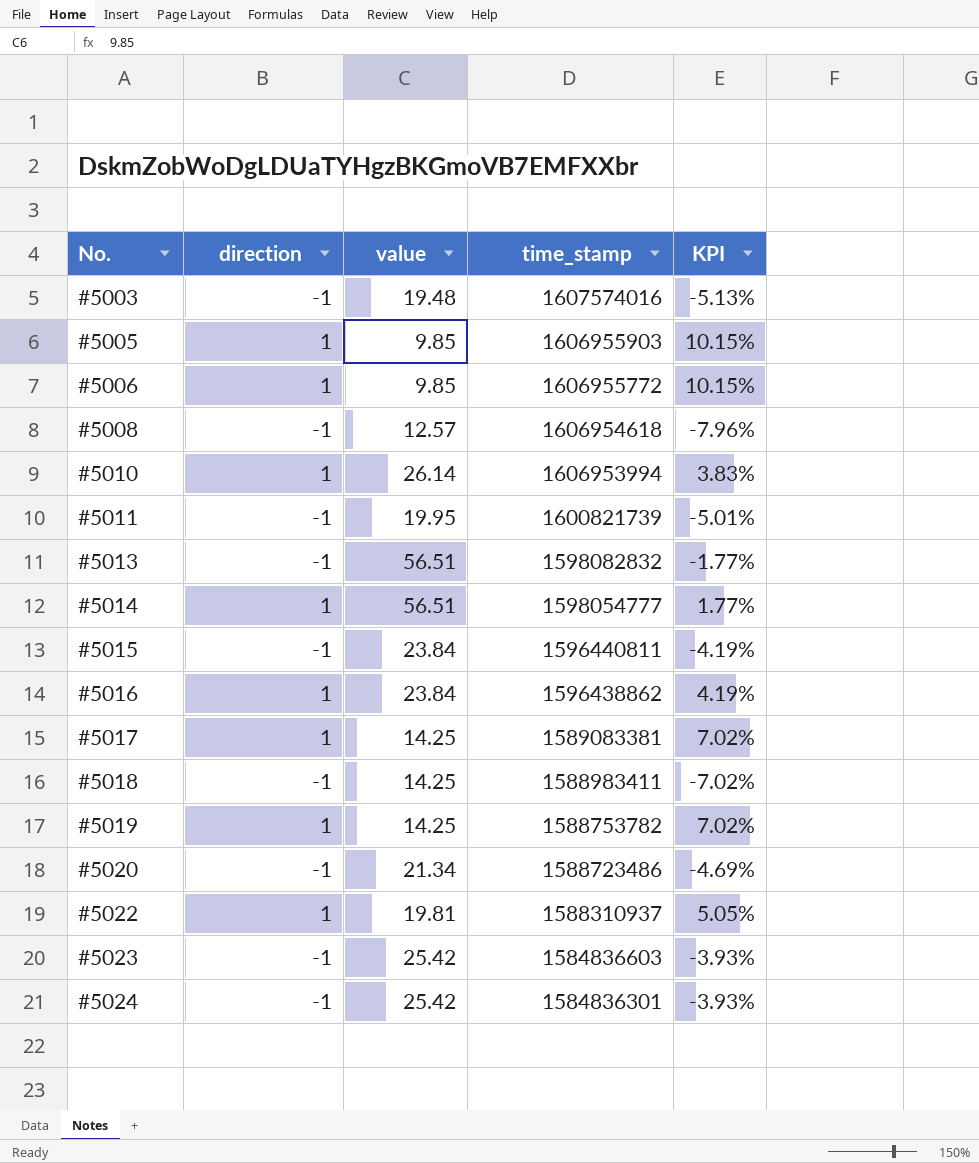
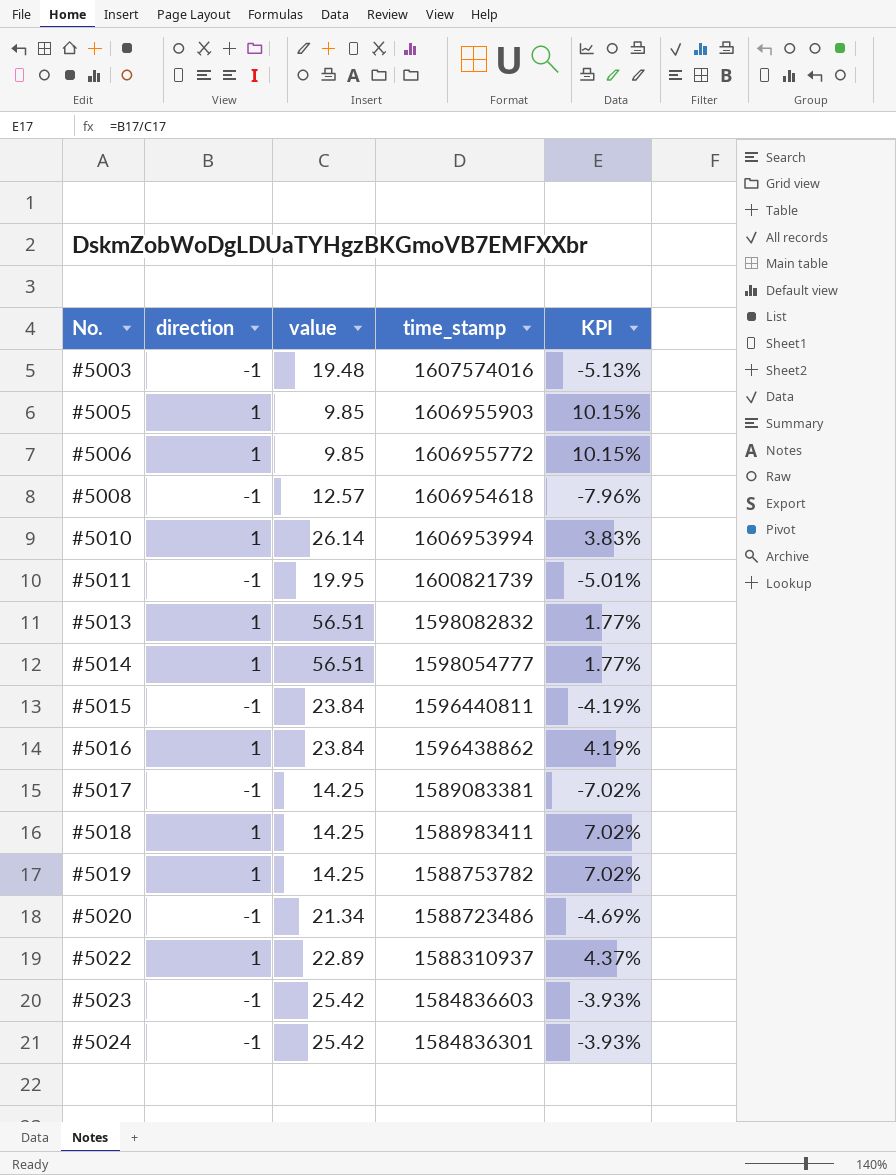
#5013 | direction: -1 -> 1
#5013 | KPI: -1.77% -> 1.77%
#5017 | direction: 1 -> -1
#5017 | KPI: 7.02% -> -7.02%
#5018 | direction: -1 -> 1
#5018 | KPI: -7.02% -> 7.02%
#5022 | value: 19.81 -> 22.89
#5022 | KPI: 5.05% -> 4.37%

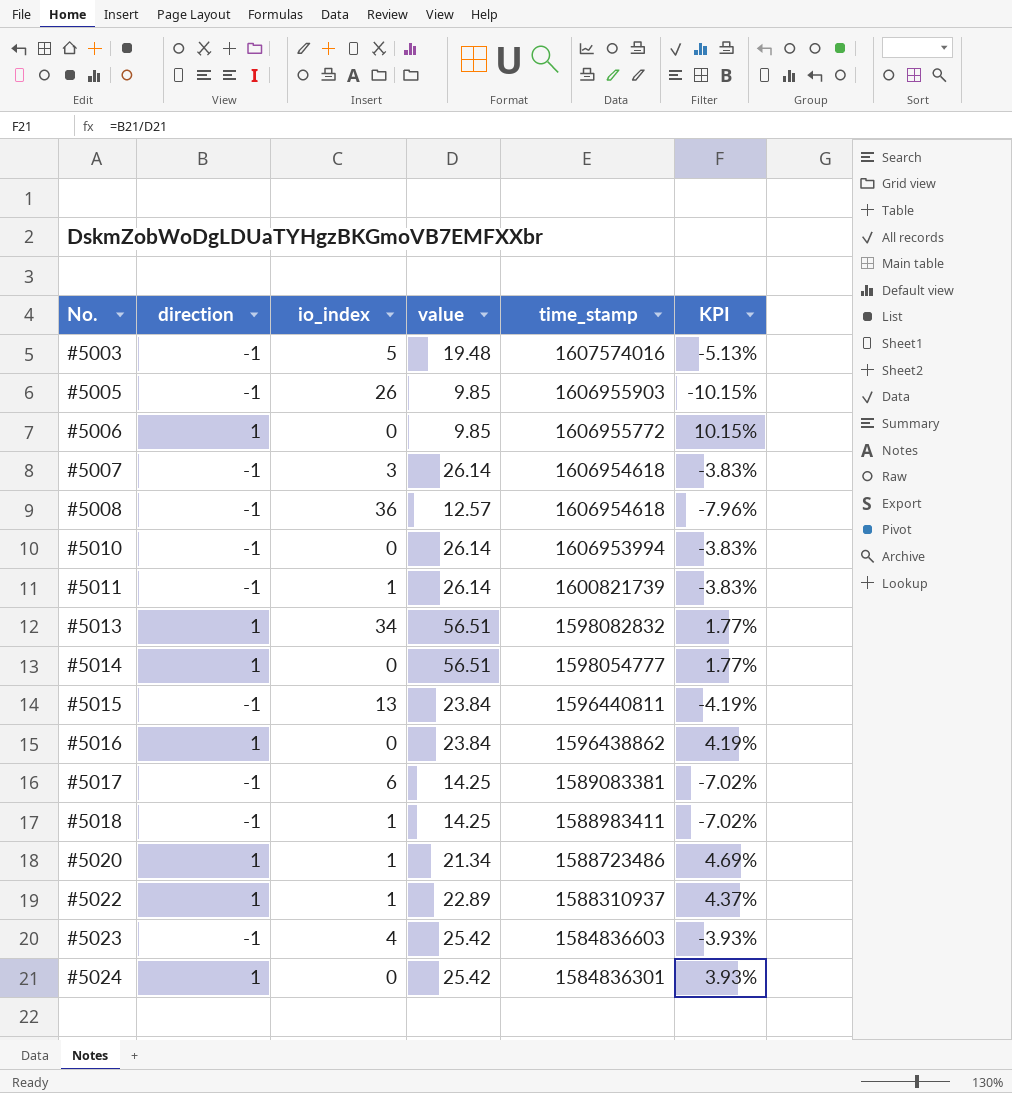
column io_index | position: none -> 3
row #5019: 1 | 14.25 | 1588753782 | 7.02% -> none
#5005 | direction: 1 -> -1
#5005 | KPI: 10.15% -> -10.15%
row #5007: none -> -1 | 3 | 26.14 | 1606954618 | -3.83%
#5010 | direction: 1 -> -1
#5010 | KPI: 3.83% -> -3.83%
#5011 | value: 19.95 -> 26.14
#5011 | KPI: -5.01% -> -3.83%
#5018 | direction: 1 -> -1
#5018 | KPI: 7.02% -> -7.02%
#5020 | direction: -1 -> 1
#5020 | KPI: -4.69% -> 4.69%
#5024 | direction: -1 -> 1
#5024 | KPI: -3.93% -> 3.93%

